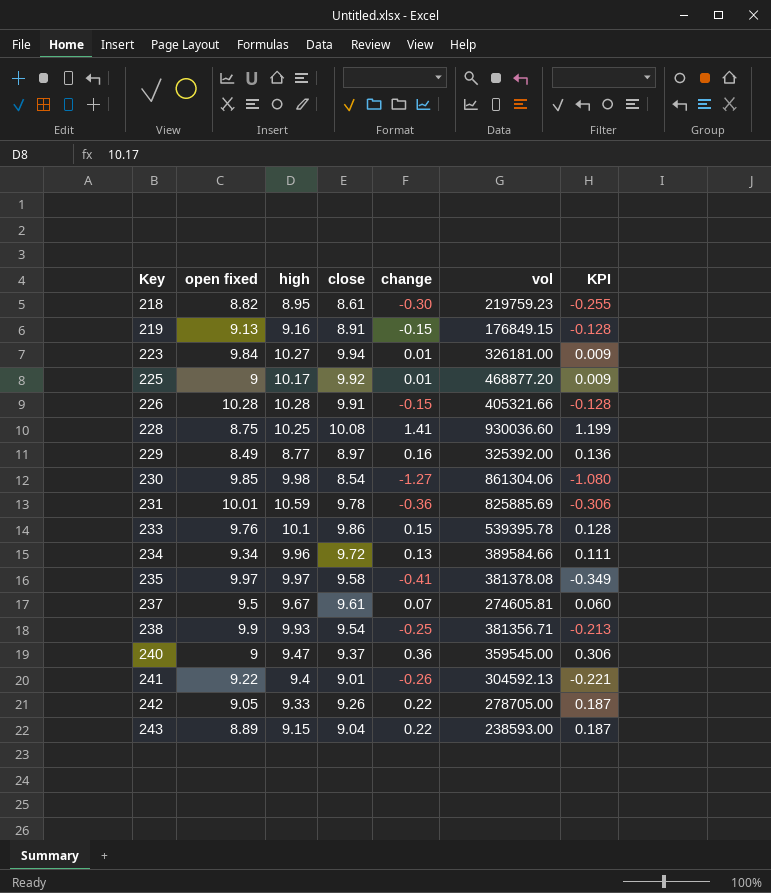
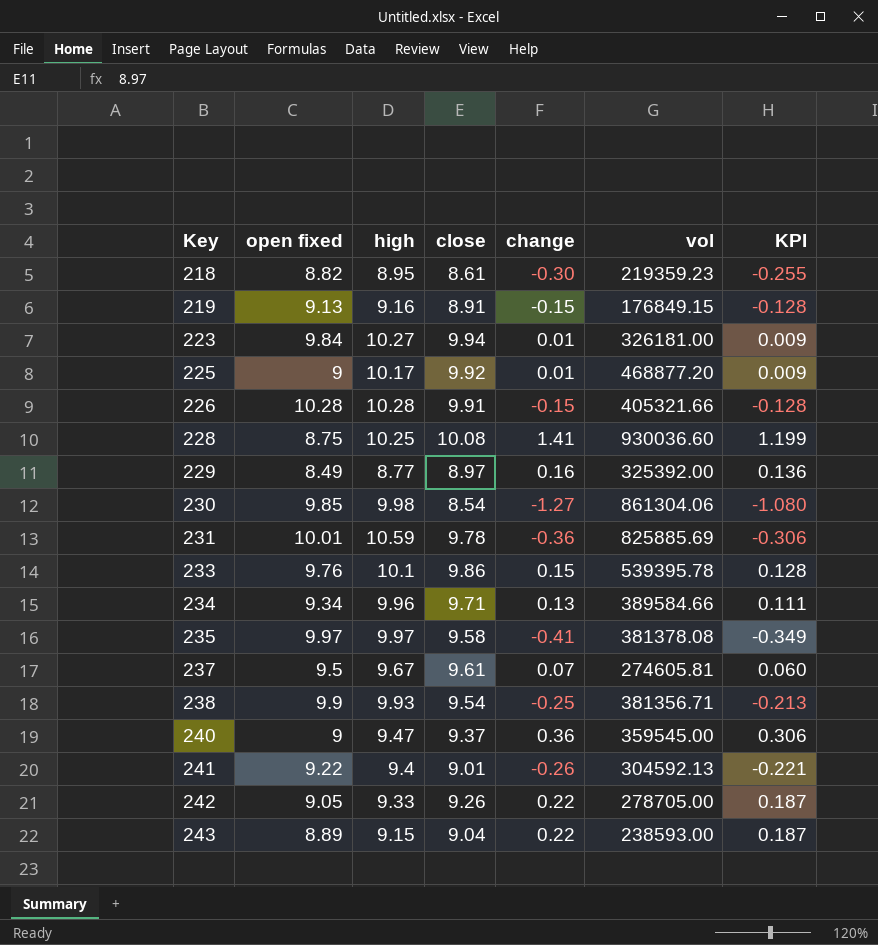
218 | vol: 219759.23 -> 219359.23
234 | close: 9.72 -> 9.71

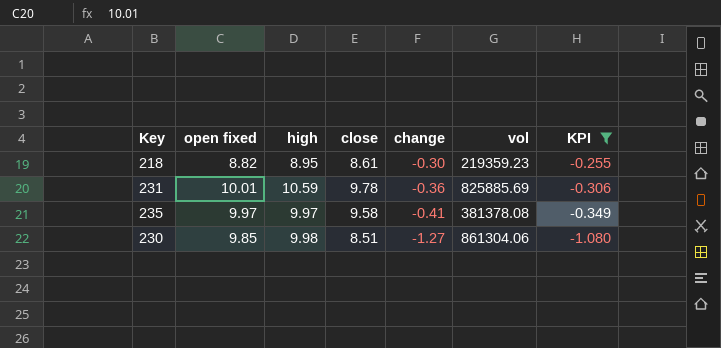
filter: none -> KPI <= -0.255
row order: Key ascending -> change descending
230 | close: 8.54 -> 8.51

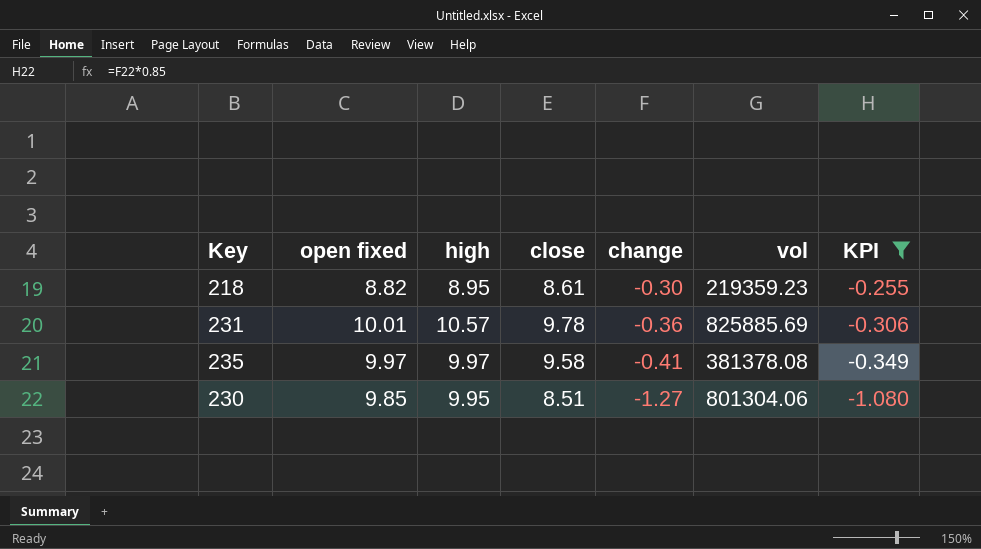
231 | high: 10.59 -> 10.57
230 | high: 9.98 -> 9.95
230 | vol: 861304.06 -> 801304.06

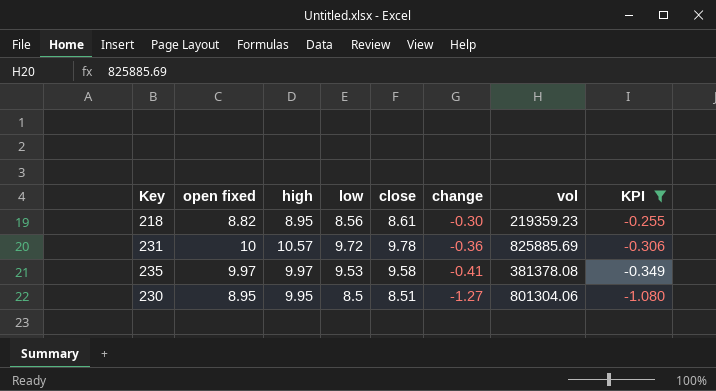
column low | position: none -> 4
231 | open fixed: 10.01 -> 10
230 | open fixed: 9.85 -> 8.95

